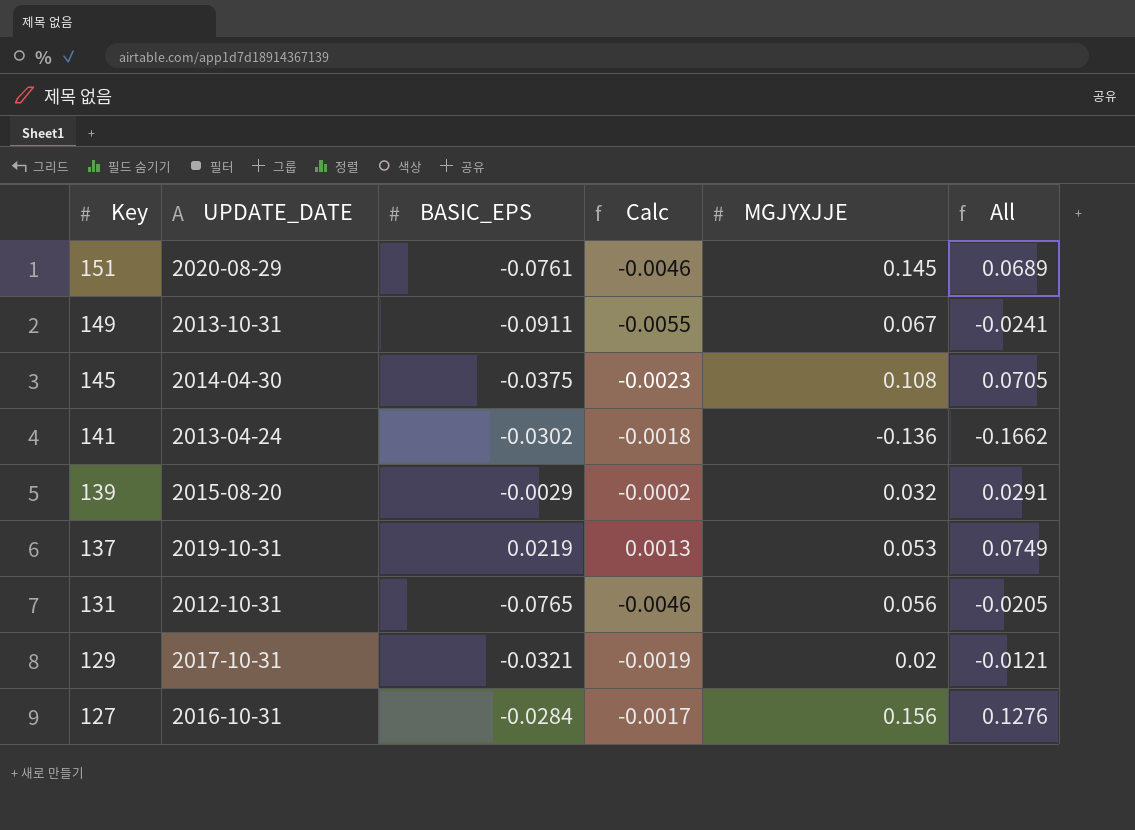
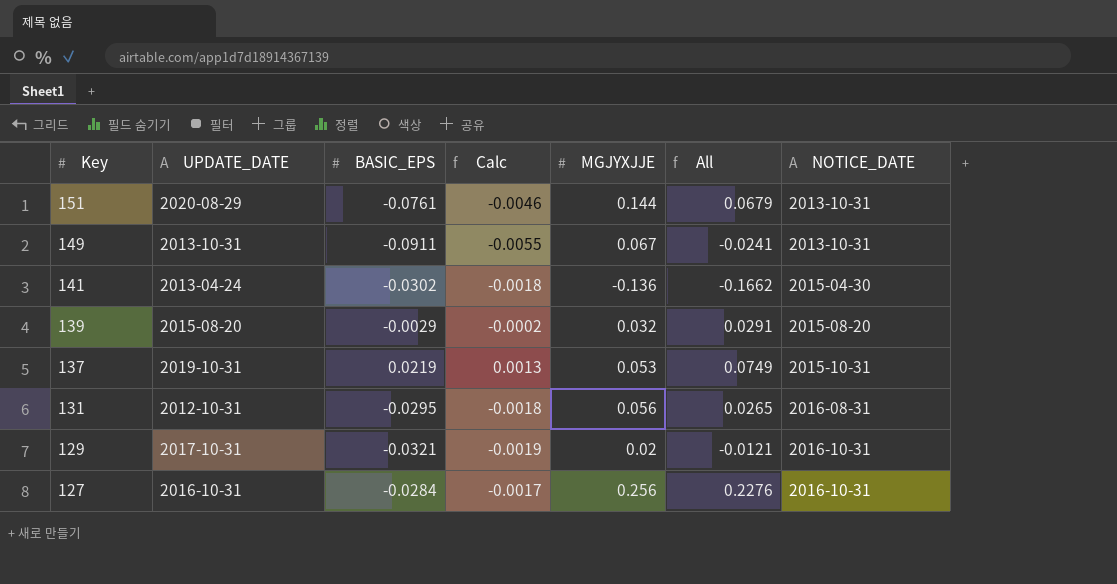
column NOTICE_DATE | position: none -> 7
row 145: 2014-04-30 | -0.0375 | -0.0023 | 0.108 | 0.0705 -> none
151 | MGJYXJJE: 0.145 -> 0.144
151 | All: 0.0689 -> 0.0679
131 | BASIC_EPS: -0.0765 -> -0.0295
131 | Calc: -0.0046 -> -0.0018
131 | All: -0.0205 -> 0.0265
127 | MGJYXJJE: 0.156 -> 0.256
127 | All: 0.1276 -> 0.2276

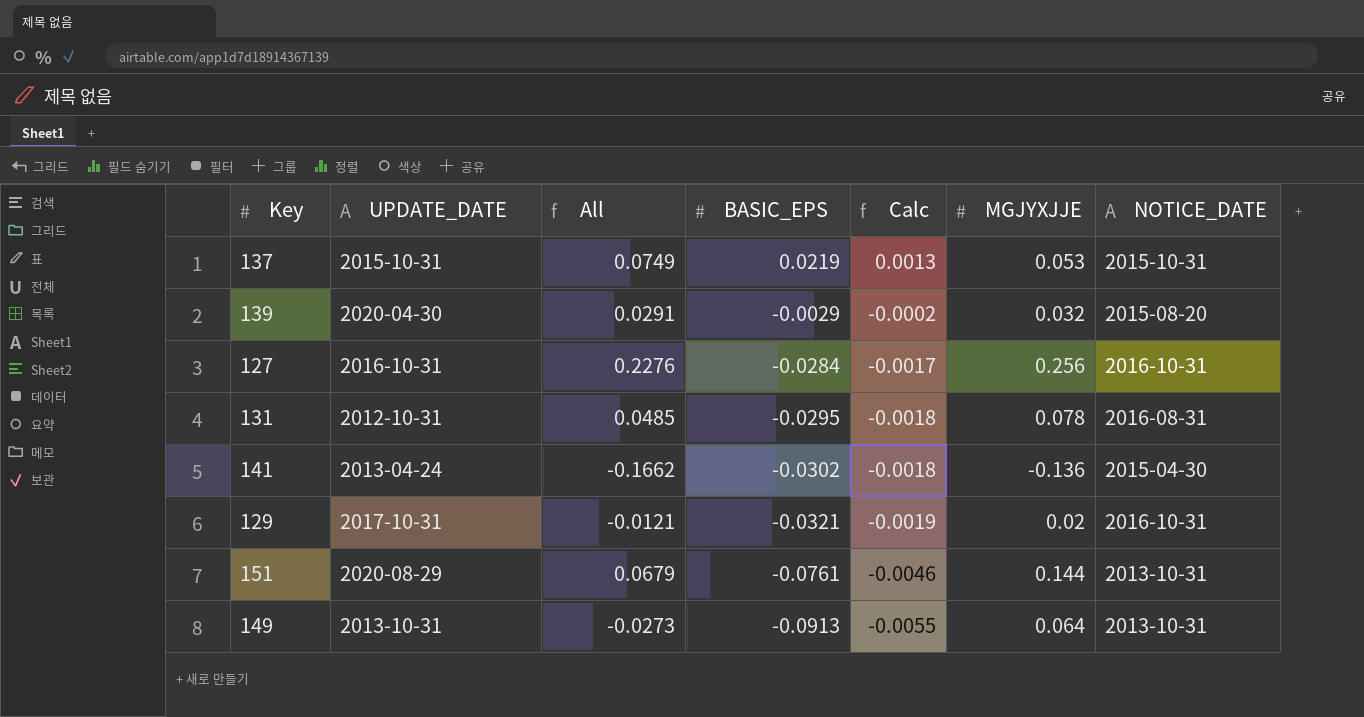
row order: Key descending -> BASIC_EPS descending
column All | position: 6 -> 3
137 | UPDATE_DATE: 2019-10-31 -> 2015-10-31
139 | UPDATE_DATE: 2015-08-20 -> 2020-04-30
131 | All: 0.0265 -> 0.0485
131 | MGJYXJJE: 0.056 -> 0.078
149 | All: -0.0241 -> -0.0273
149 | BASIC_EPS: -0.0911 -> -0.0913
149 | MGJYXJJE: 0.067 -> 0.064

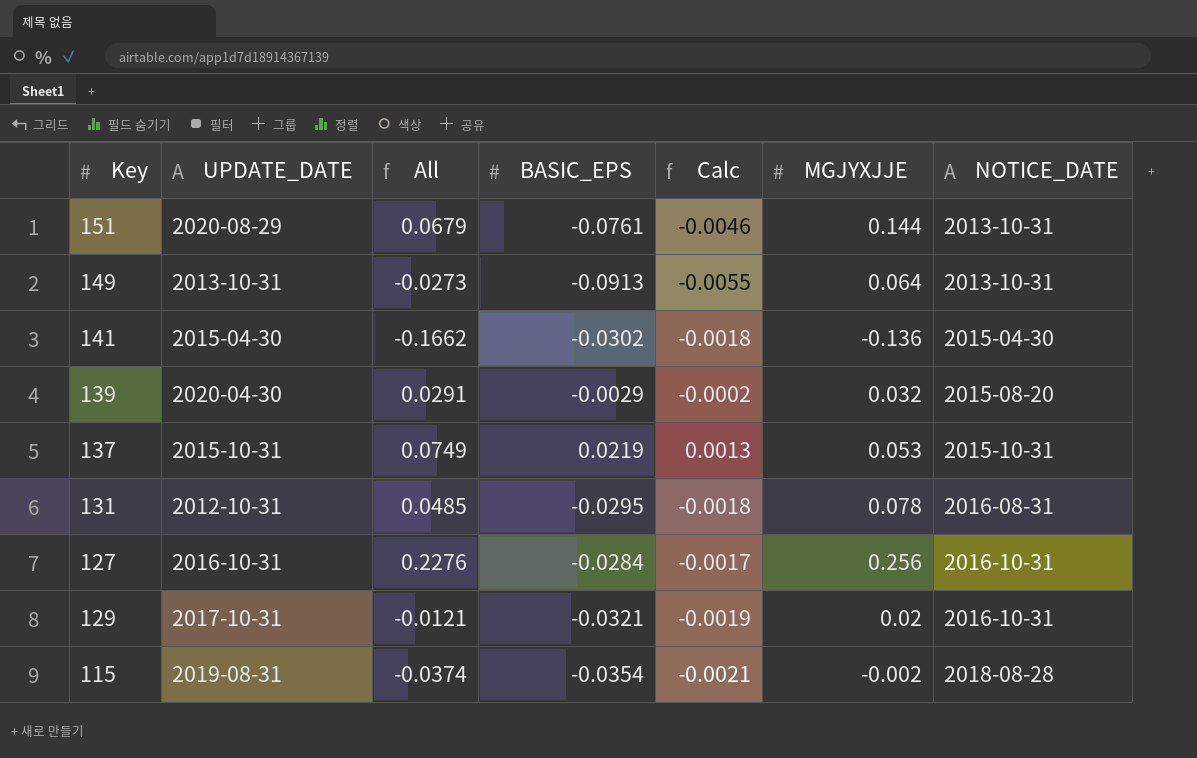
row order: BASIC_EPS descending -> NOTICE_DATE ascending
141 | UPDATE_DATE: 2013-04-24 -> 2015-04-30
row 115: none -> 2019-08-31 | -0.0374 | -0.0354 | -0.0021 | -0.002 | 2018-08-28

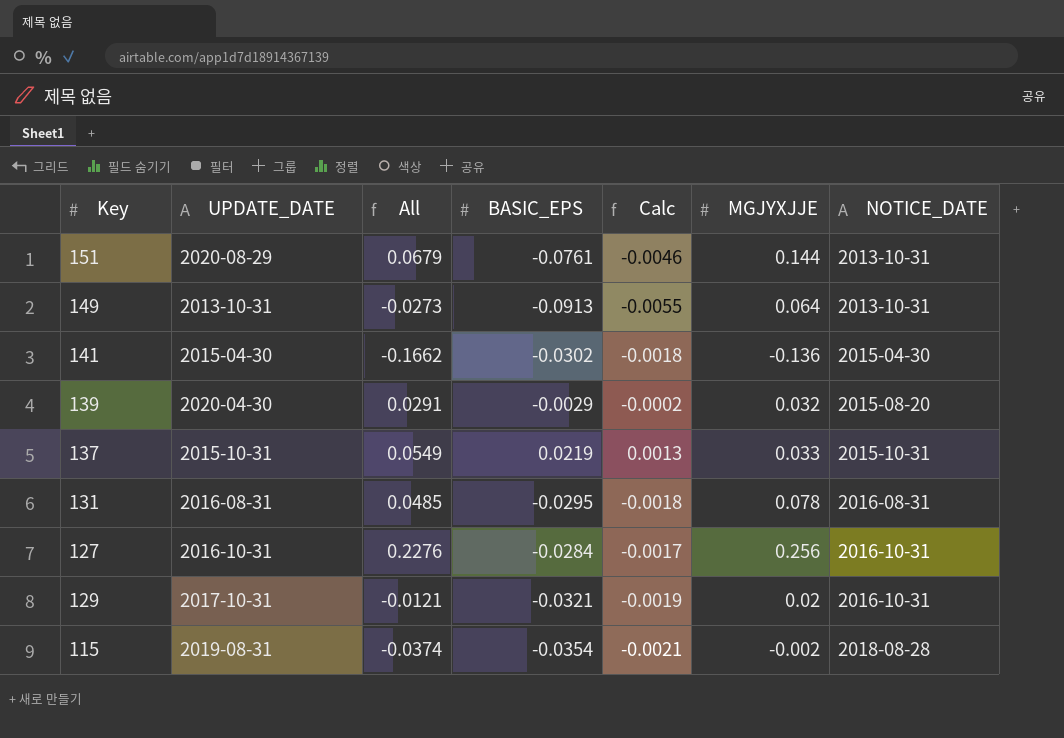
137 | All: 0.0749 -> 0.0549
137 | MGJYXJJE: 0.053 -> 0.033
131 | UPDATE_DATE: 2012-10-31 -> 2016-08-31

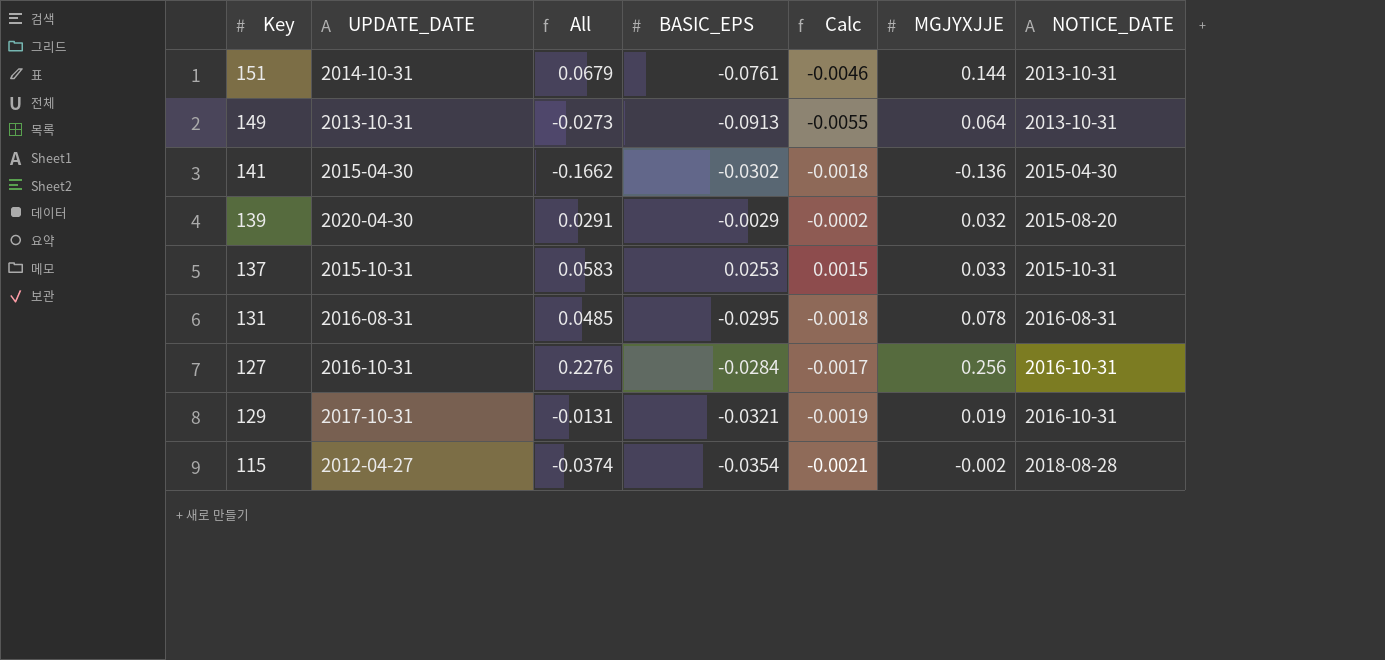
151 | UPDATE_DATE: 2020-08-29 -> 2014-10-31
137 | All: 0.0549 -> 0.0583
137 | BASIC_EPS: 0.0219 -> 0.0253
137 | Calc: 0.0013 -> 0.0015
129 | All: -0.0121 -> -0.0131
129 | MGJYXJJE: 0.02 -> 0.019
115 | UPDATE_DATE: 2019-08-31 -> 2012-04-27

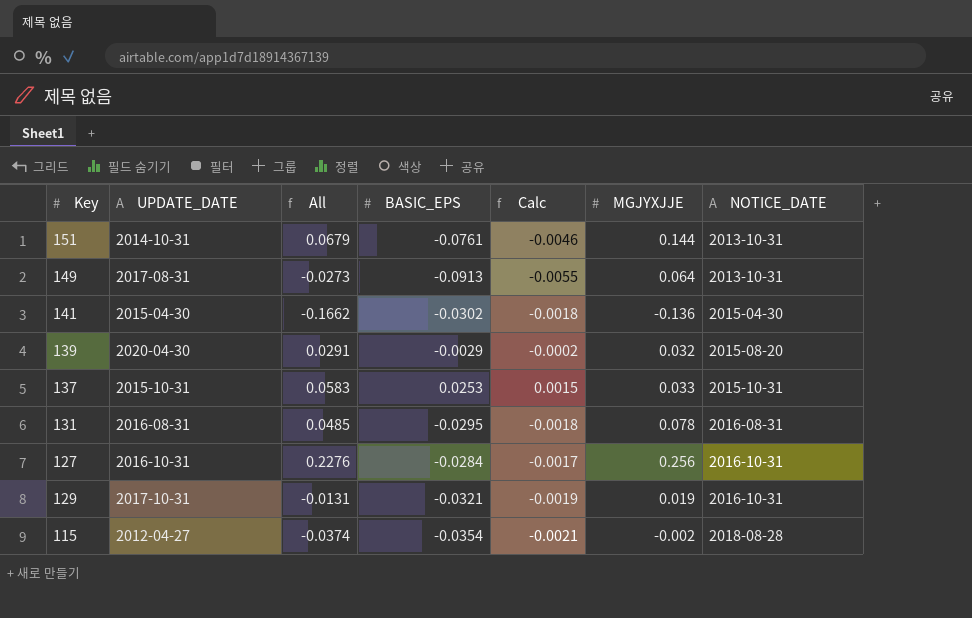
149 | UPDATE_DATE: 2013-10-31 -> 2017-08-31

